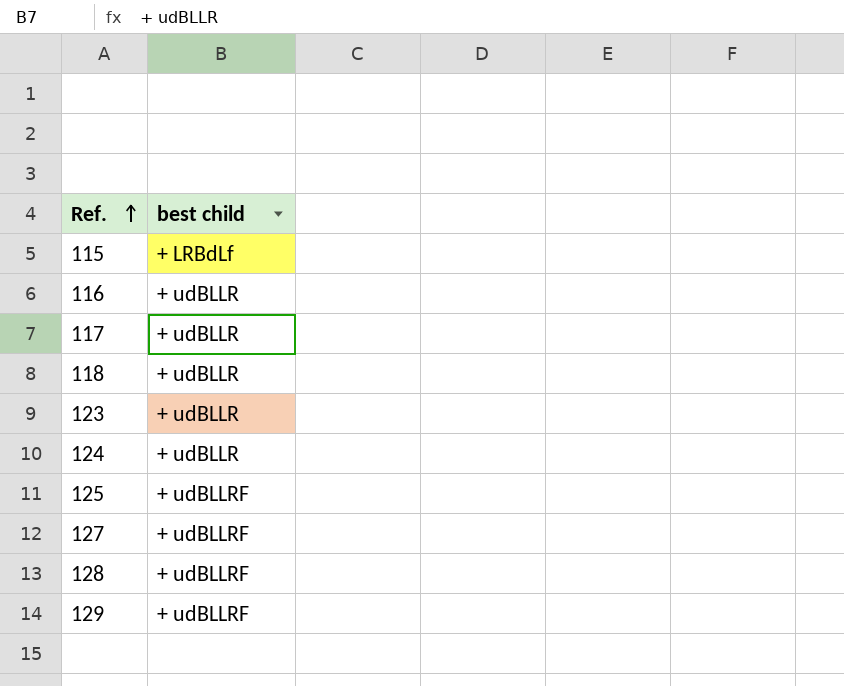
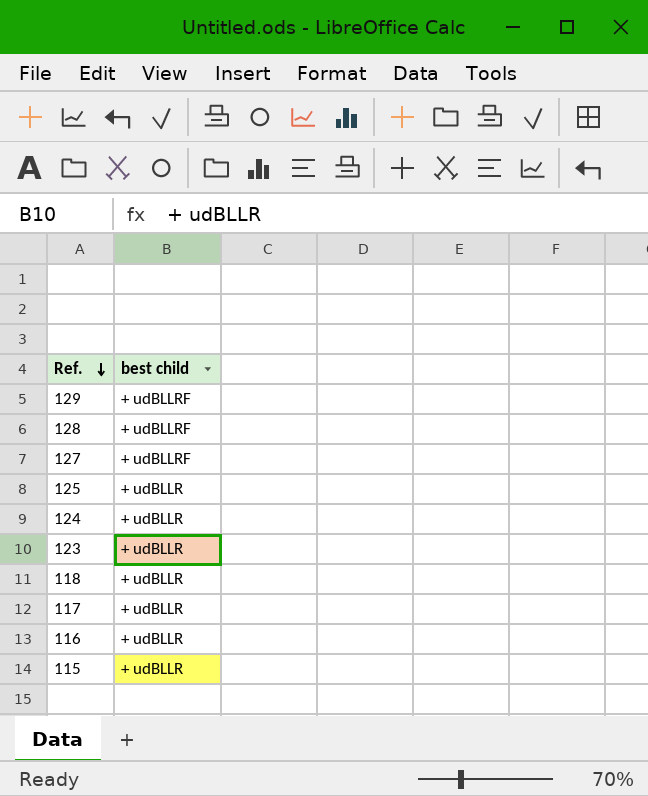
row order: Ref. ascending -> Ref. descending
125 | best child: + udBLLRF -> + udBLLR
115 | best child: + LRBdLf -> + udBLLR

